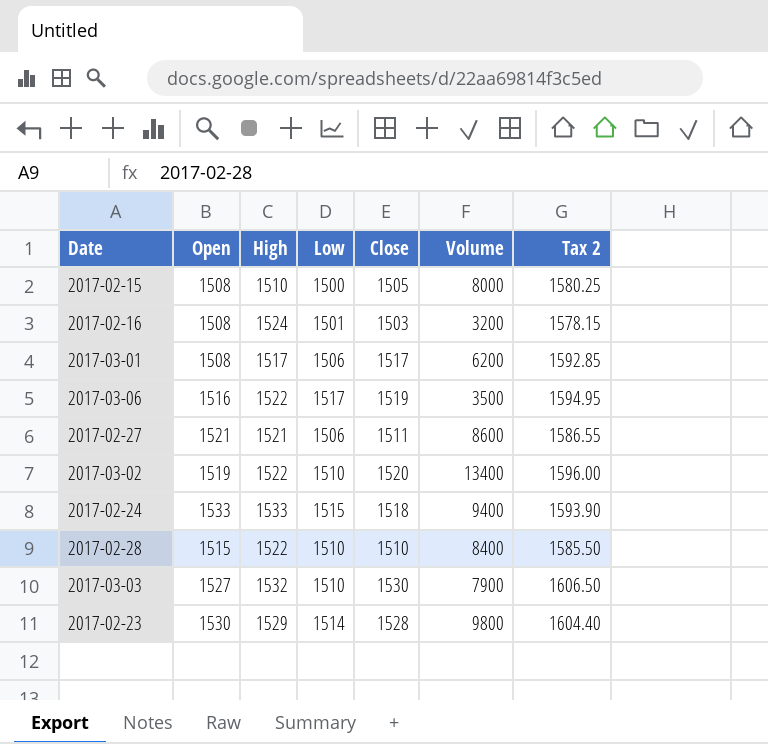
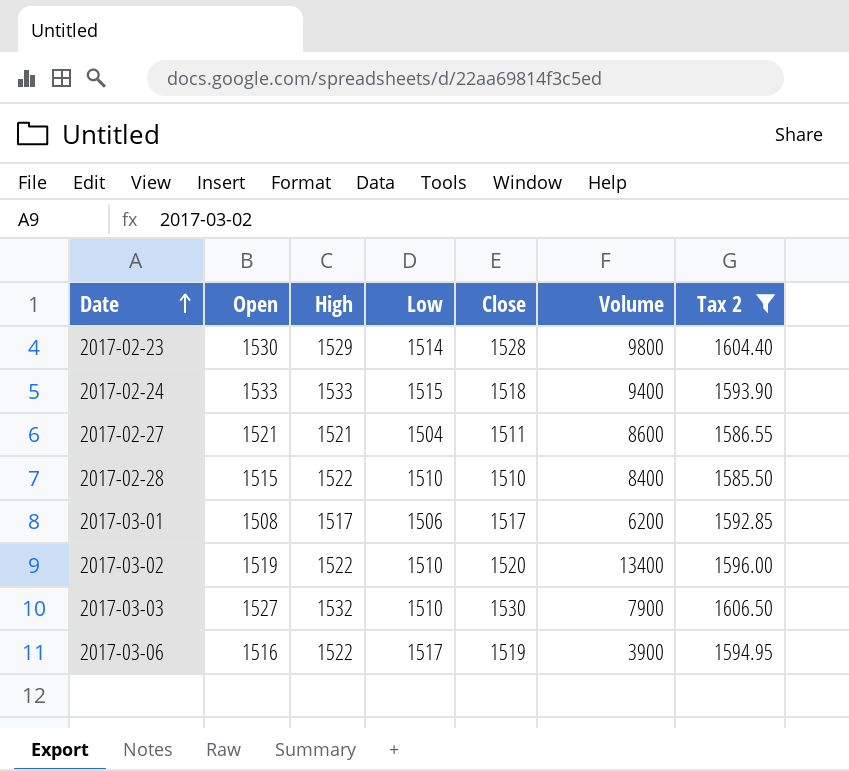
filter: none -> Tax 2 >= 1585.50
row order: none -> Date ascending
2017-02-27 | Low: 1506 -> 1504
2017-03-06 | Volume: 3500 -> 3900

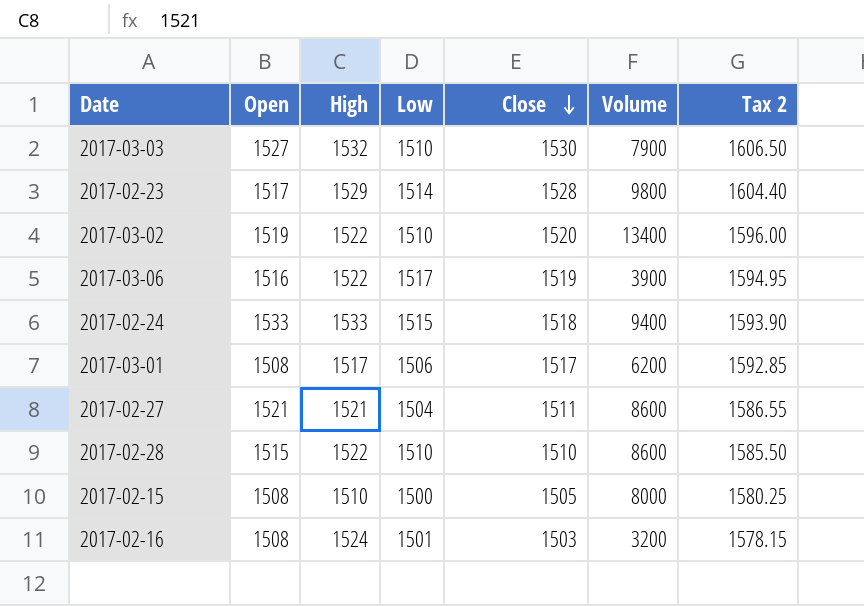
filter: Tax 2 >= 1585.50 -> none
row order: Date ascending -> Close descending
2017-02-23 | Open: 1530 -> 1517
2017-02-28 | Volume: 8400 -> 8600

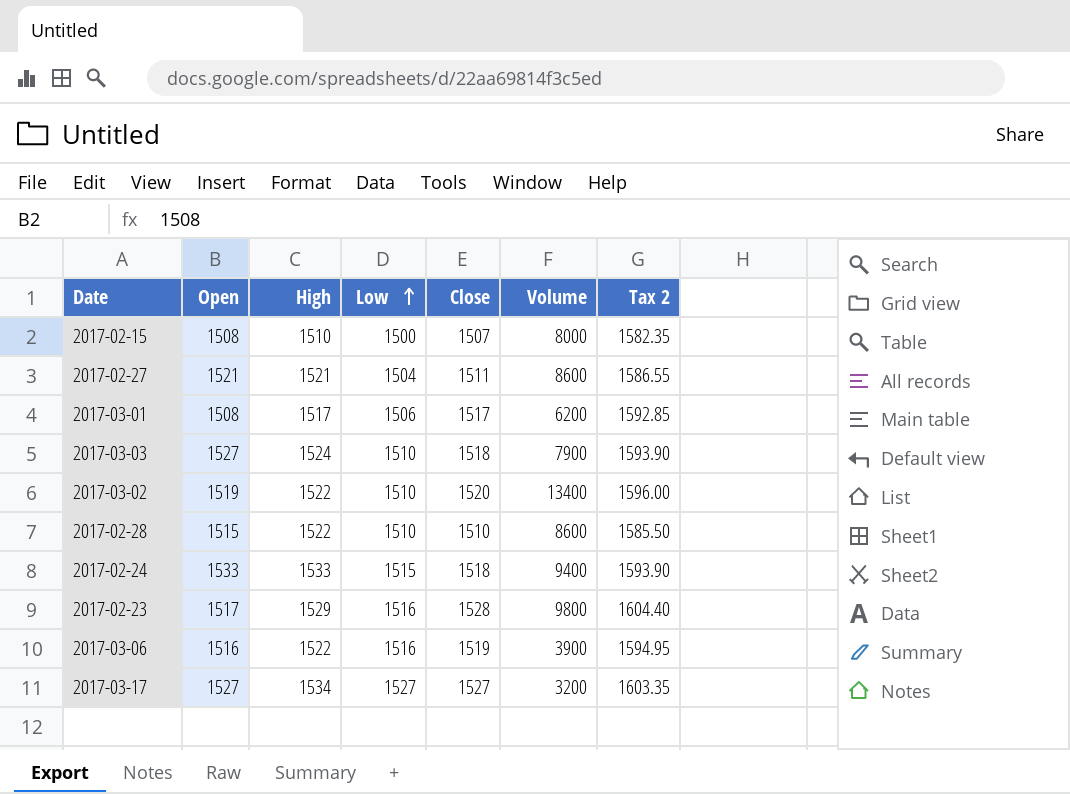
row order: Close descending -> Low ascending
row 2017-02-16: 1508 | 1524 | 1501 | 1503 | 3200 | 1578.15 -> none
2017-02-15 | Close: 1505 -> 1507
2017-02-15 | Tax 2: 1580.25 -> 1582.35
2017-03-03 | High: 1532 -> 1524
2017-03-03 | Close: 1530 -> 1518
2017-03-03 | Tax 2: 1606.50 -> 1593.90
2017-02-23 | Low: 1514 -> 1516
2017-03-06 | Low: 1517 -> 1516
row 2017-03-17: none -> 1527 | 1534 | 1527 | 1527 | 3200 | 1603.35

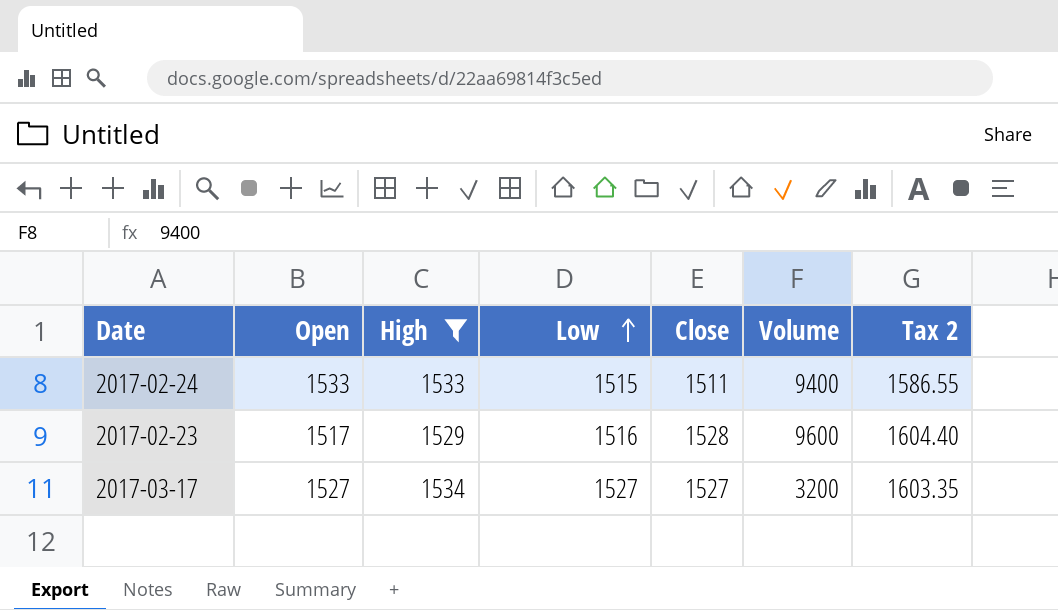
filter: none -> High >= 1529
2017-02-24 | Close: 1518 -> 1511
2017-02-24 | Tax 2: 1593.90 -> 1586.55
2017-02-23 | Volume: 9800 -> 9600

